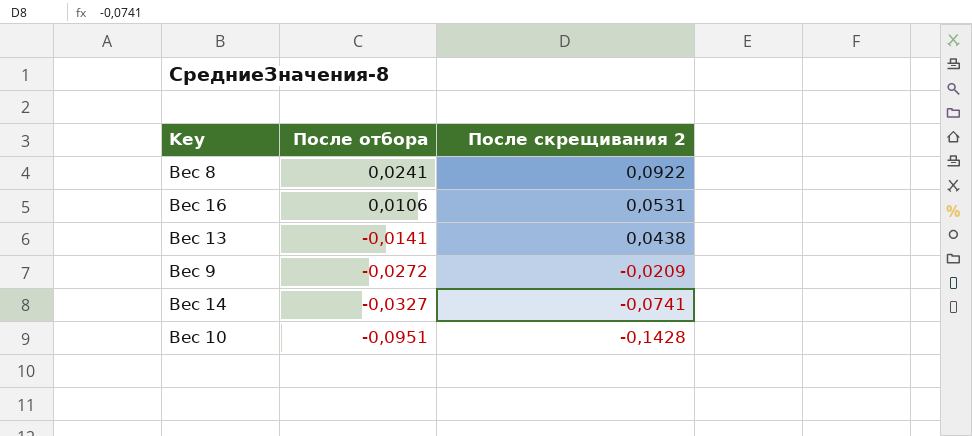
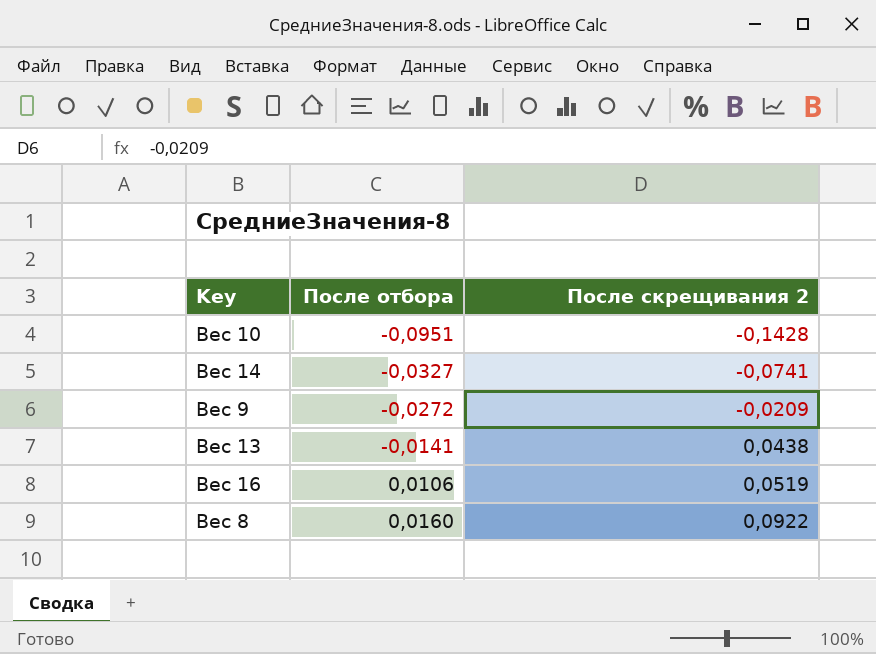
row order: После отбора descending -> После отбора ascending
Вес 16 | После скрещивания 2: 0,0531 -> 0,0519
Вес 8 | После отбора: 0,0241 -> 0,0160

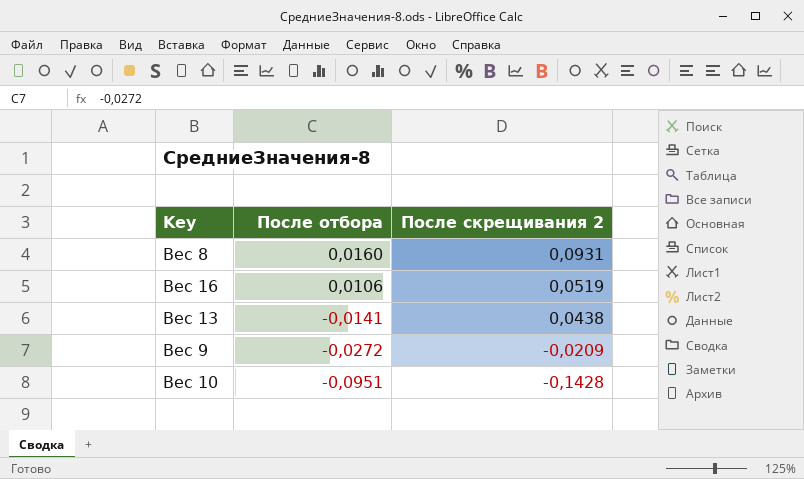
row order: После отбора ascending -> После отбора descending
row Вес 14: -0,0327 | -0,0741 -> none
Вес 8 | После скрещивания 2: 0,0922 -> 0,0931

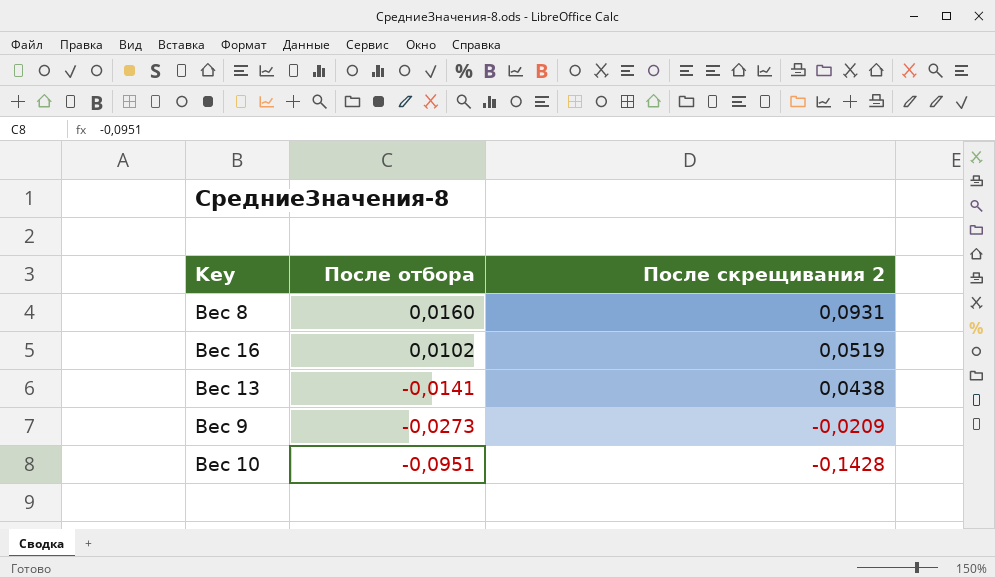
Вес 16 | После отбора: 0,0106 -> 0,0102
Вес 9 | После отбора: -0,0272 -> -0,0273

